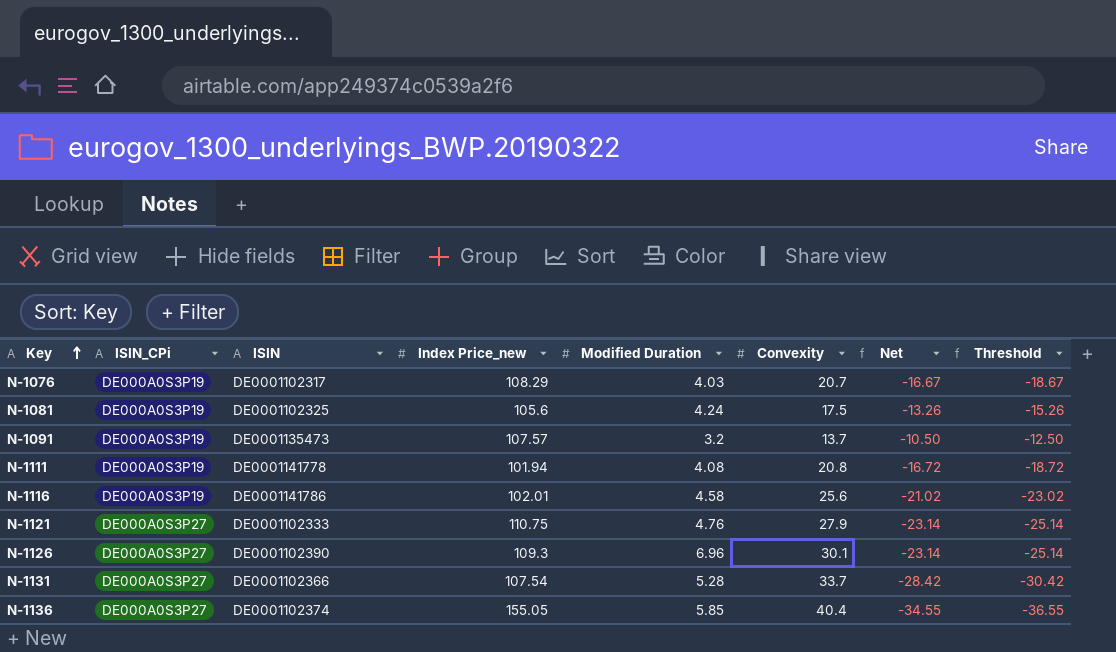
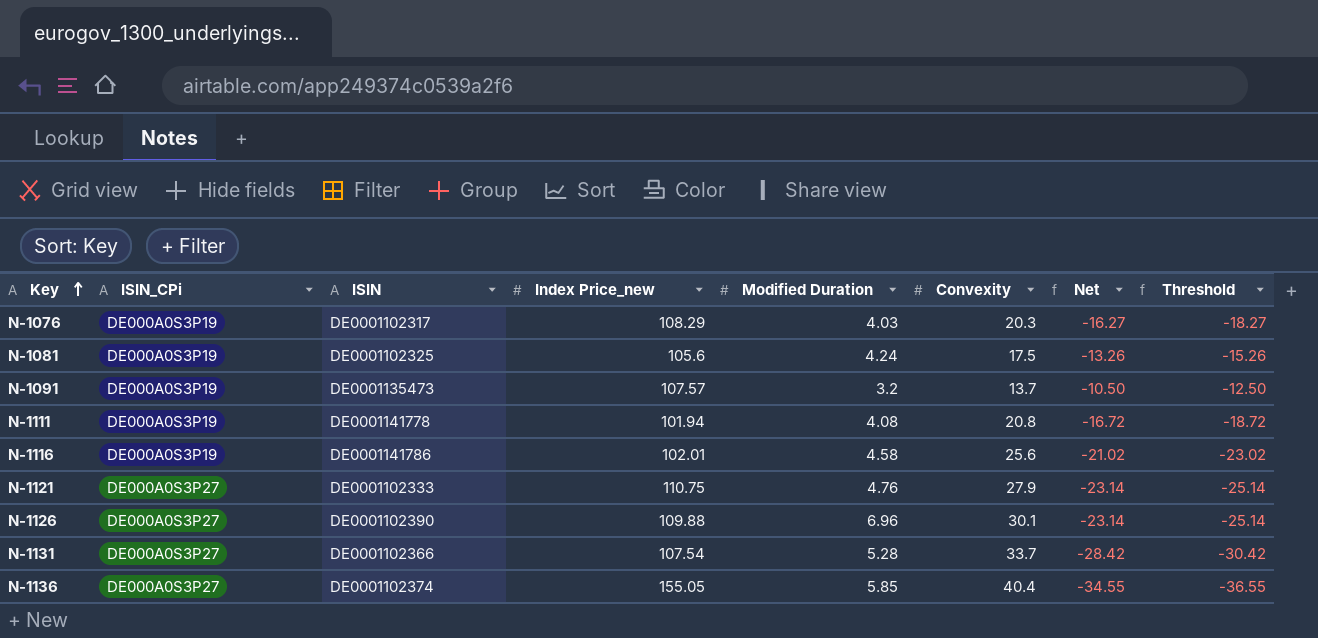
N-1076 | Convexity: 20.7 -> 20.3
N-1076 | Net: -16.67 -> -16.27
N-1076 | Threshold: -18.67 -> -18.27
N-1126 | Index Price_new: 109.3 -> 109.88

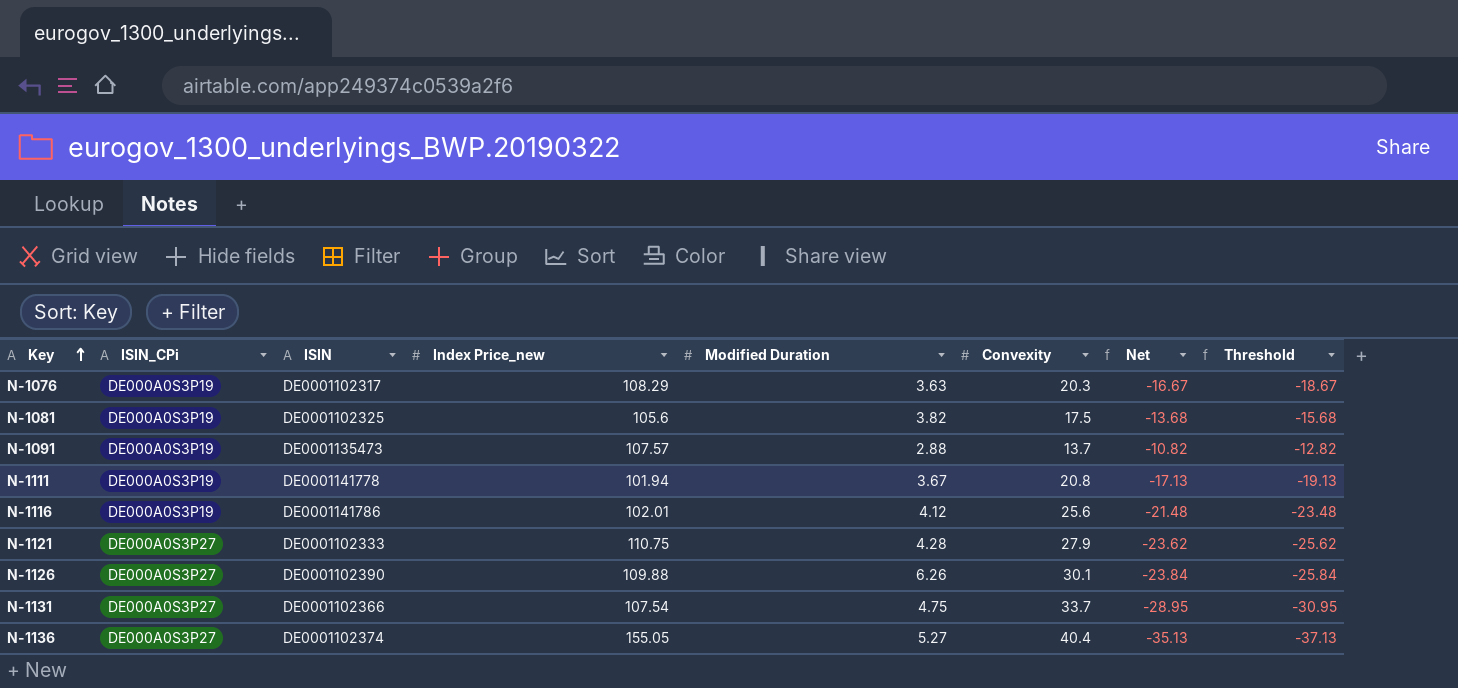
N-1076 | Modified Duration: 4.03 -> 3.63
N-1076 | Net: -16.27 -> -16.67
N-1076 | Threshold: -18.27 -> -18.67
N-1081 | Modified Duration: 4.24 -> 3.82
N-1081 | Net: -13.26 -> -13.68
N-1081 | Threshold: -15.26 -> -15.68
N-1091 | Modified Duration: 3.2 -> 2.88
N-1091 | Net: -10.50 -> -10.82
N-1091 | Threshold: -12.50 -> -12.82
N-1111 | Modified Duration: 4.08 -> 3.67
N-1111 | Net: -16.72 -> -17.13
N-1111 | Threshold: -18.72 -> -19.13
N-1116 | Modified Duration: 4.58 -> 4.12
N-1116 | Net: -21.02 -> -21.48
N-1116 | Threshold: -23.02 -> -23.48
N-1121 | Modified Duration: 4.76 -> 4.28
N-1121 | Net: -23.14 -> -23.62
N-1121 | Threshold: -25.14 -> -25.62
N-1126 | Modified Duration: 6.96 -> 6.26
N-1126 | Net: -23.14 -> -23.84
N-1126 | Threshold: -25.14 -> -25.84
N-1131 | Modified Duration: 5.28 -> 4.75
N-1131 | Net: -28.42 -> -28.95
N-1131 | Threshold: -30.42 -> -30.95
N-1136 | Modified Duration: 5.85 -> 5.27
N-1136 | Net: -34.55 -> -35.13
N-1136 | Threshold: -36.55 -> -37.13

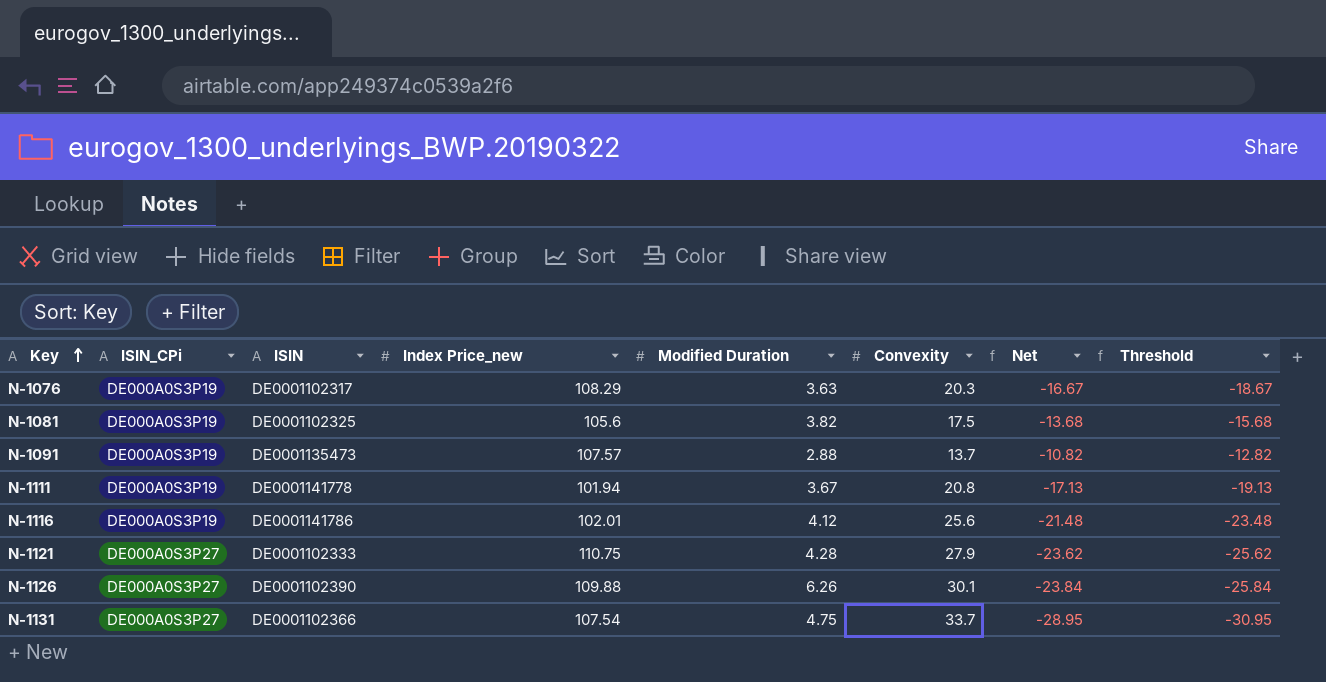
row N-1136: DE000A0S3P27 | DE0001102374 | 155.05 | 5.27 | 40.4 | -35.13 | -37.13 -> none

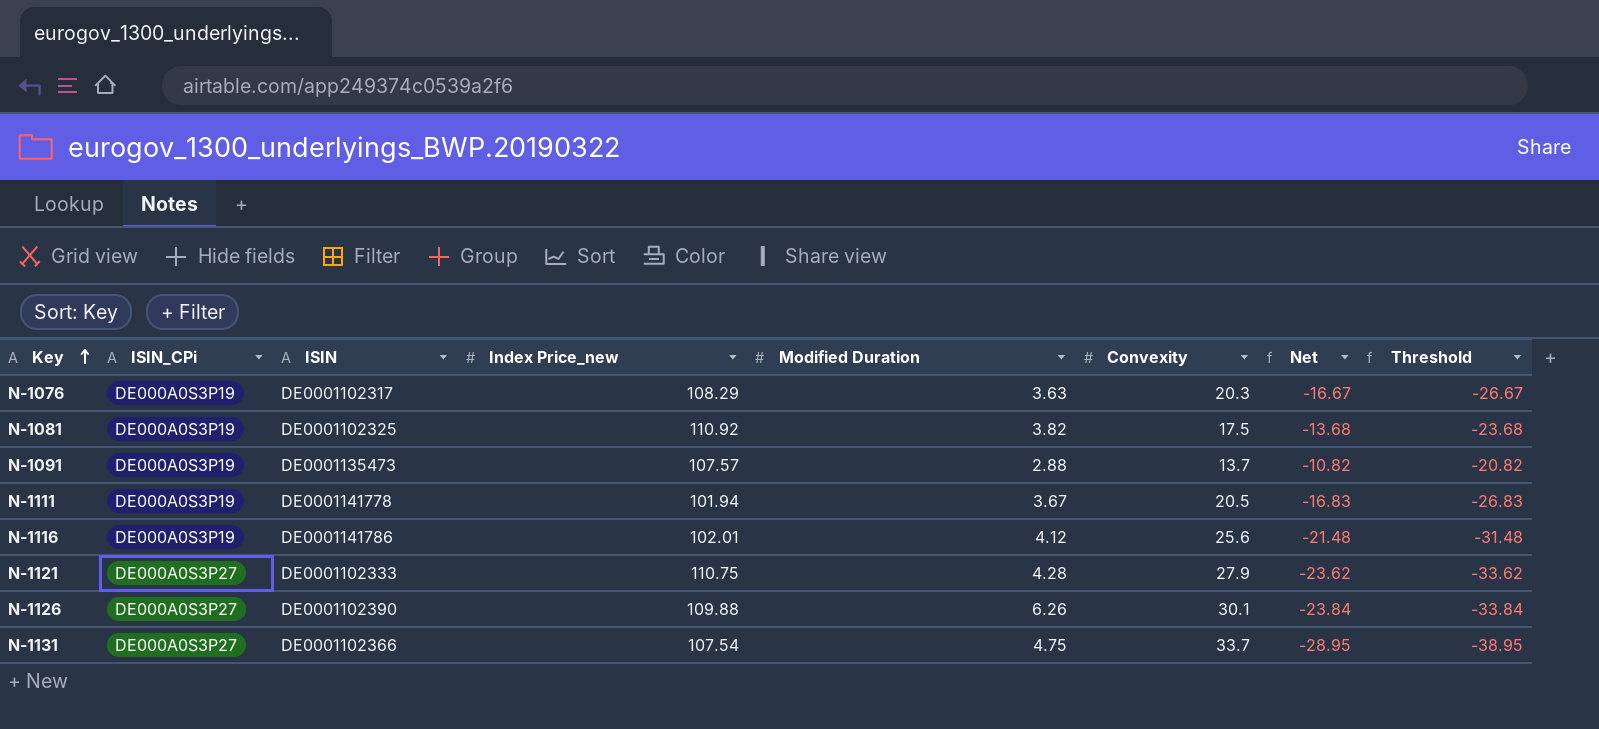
column Threshold | formula: [Net] - 2 -> [Net] - 10
N-1081 | Index Price_new: 105.6 -> 110.92
N-1111 | Convexity: 20.8 -> 20.5
N-1111 | Net: -17.13 -> -16.83

